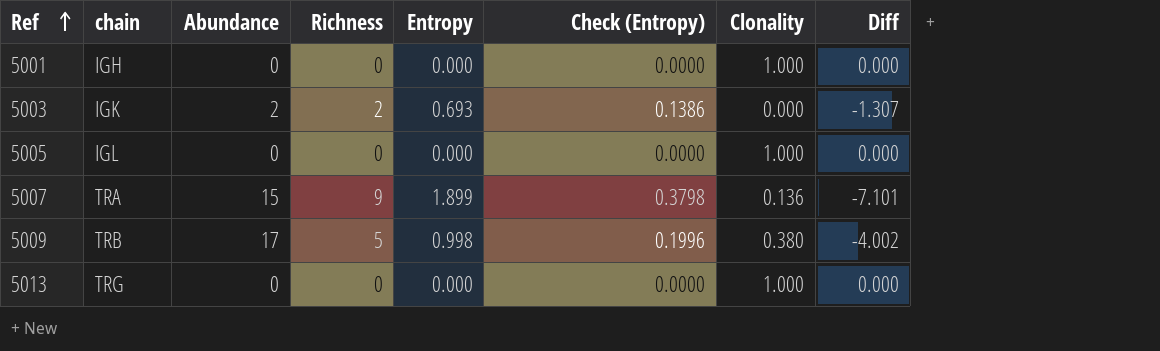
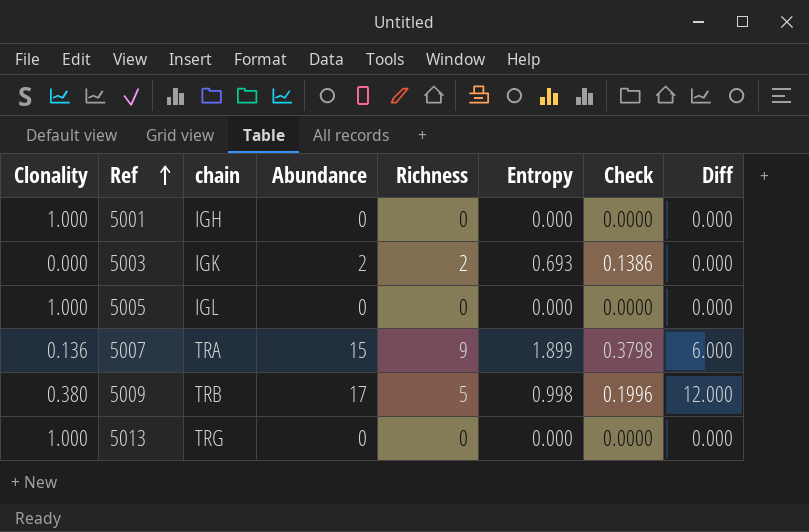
column Clonality | position: 7 -> 1
column name: Check (Entropy) -> Check
column Diff | formula: [Entropy] - [Richness] -> [Abundance] - [Richness]

